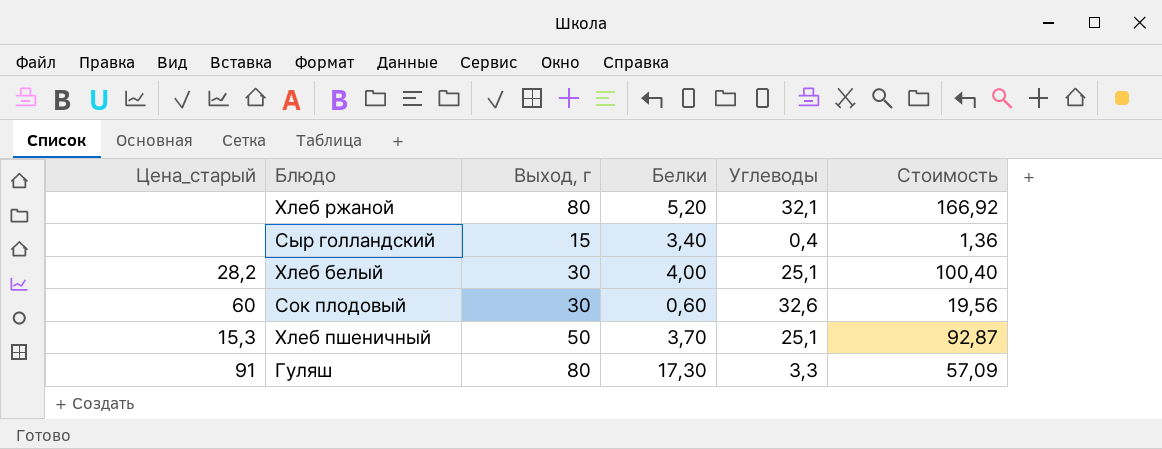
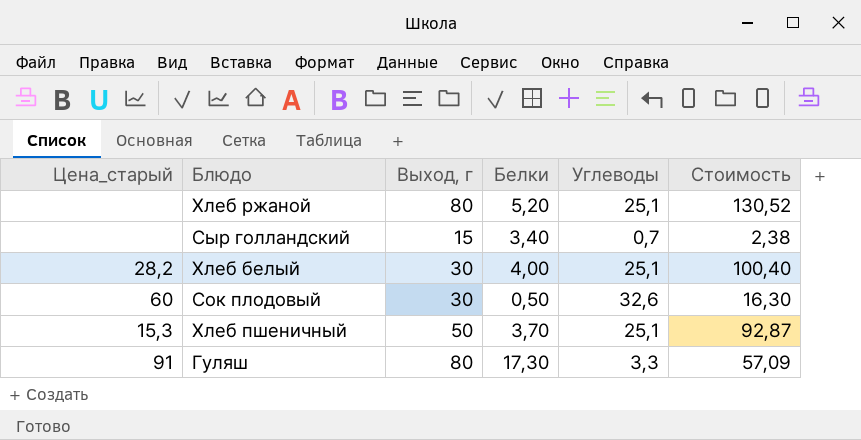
Хлеб ржаной | Углеводы: 32,1 -> 25,1
Хлеб ржаной | Стоимость: 166,92 -> 130,52
Сыр голландский | Углеводы: 0,4 -> 0,7
Сыр голландский | Стоимость: 1,36 -> 2,38
Сок плодовый | Белки: 0,60 -> 0,50
Сок плодовый | Стоимость: 19,56 -> 16,30

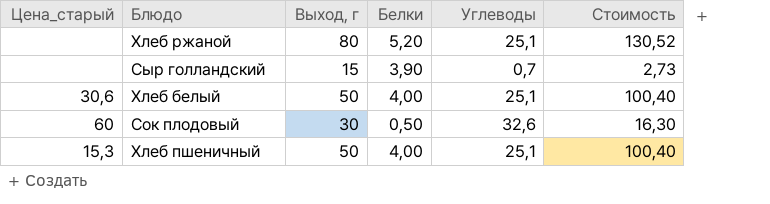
row Гуляш: 91 | 80 | 17,30 | 3,3 | 57,09 -> none
Сыр голландский | Белки: 3,40 -> 3,90
Сыр голландский | Стоимость: 2,38 -> 2,73
Хлеб белый | Цена_старый: 28,2 -> 30,6
Хлеб белый | Выход, г: 30 -> 50
Хлеб пшеничный | Белки: 3,70 -> 4,00
Хлеб пшеничный | Стоимость: 92,87 -> 100,40

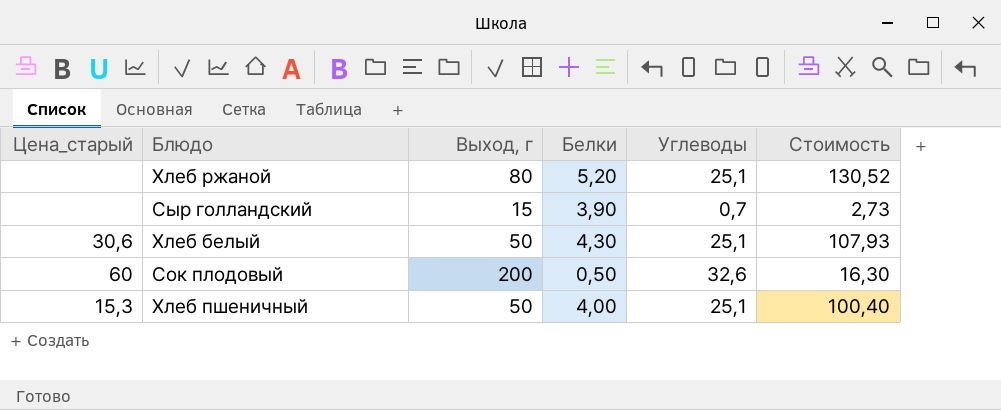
Хлеб белый | Белки: 4,00 -> 4,30
Хлеб белый | Стоимость: 100,40 -> 107,93
Сок плодовый | Выход, г: 30 -> 200

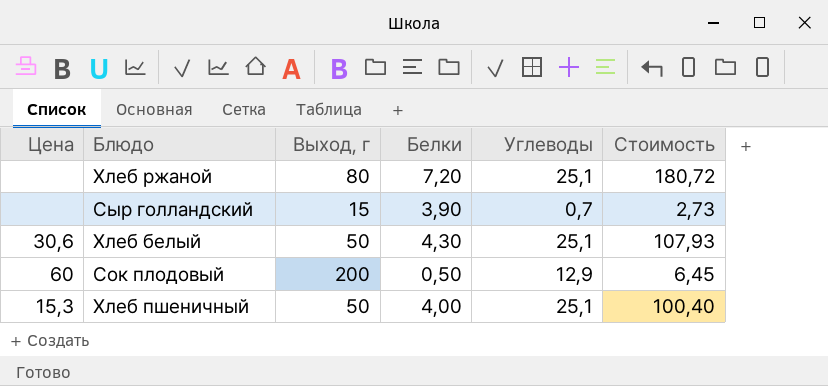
column name: Цена_старый -> Цена
Хлеб ржаной | Белки: 5,20 -> 7,20
Хлеб ржаной | Стоимость: 130,52 -> 180,72
Сок плодовый | Углеводы: 32,6 -> 12,9
Сок плодовый | Стоимость: 16,30 -> 6,45

